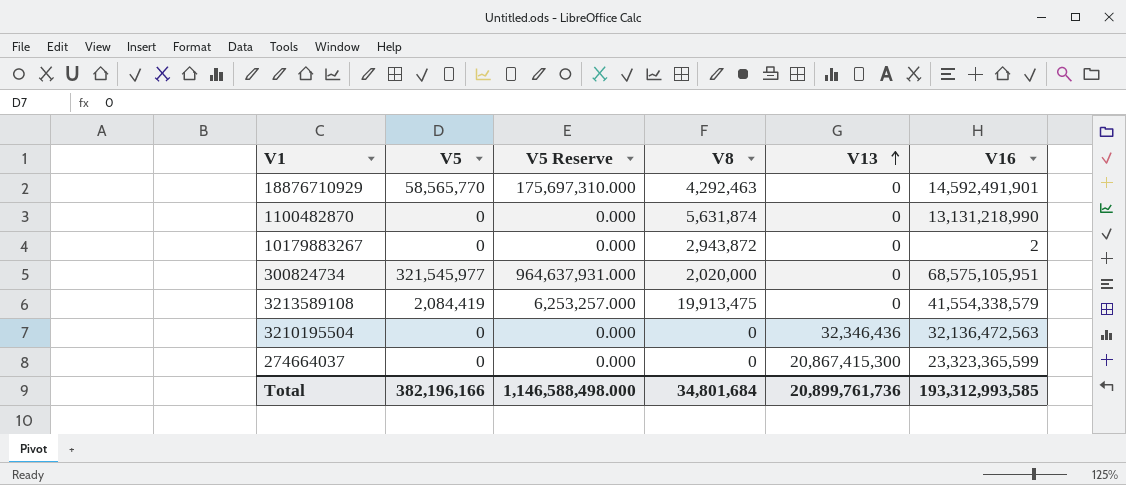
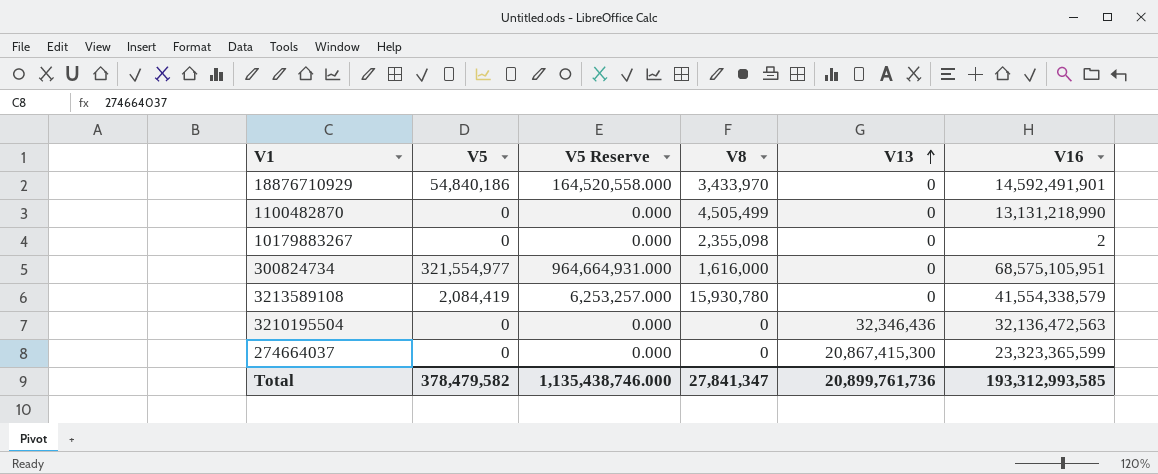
18876710929 | V5: 58,565,770 -> 54,840,186
18876710929 | V5 Reserve: 175,697,310.000 -> 164,520,558.000
18876710929 | V8: 4,292,463 -> 3,433,970
1100482870 | V8: 5,631,874 -> 4,505,499
10179883267 | V8: 2,943,872 -> 2,355,098
300824734 | V5: 321,545,977 -> 321,554,977
300824734 | V5 Reserve: 964,637,931.000 -> 964,664,931.000
300824734 | V8: 2,020,000 -> 1,616,000
3213589108 | V8: 19,913,475 -> 15,930,780
Total | V5: 382,196,166 -> 378,479,582
Total | V5 Reserve: 1,146,588,498.000 -> 1,135,438,746.000
Total | V8: 34,801,684 -> 27,841,347

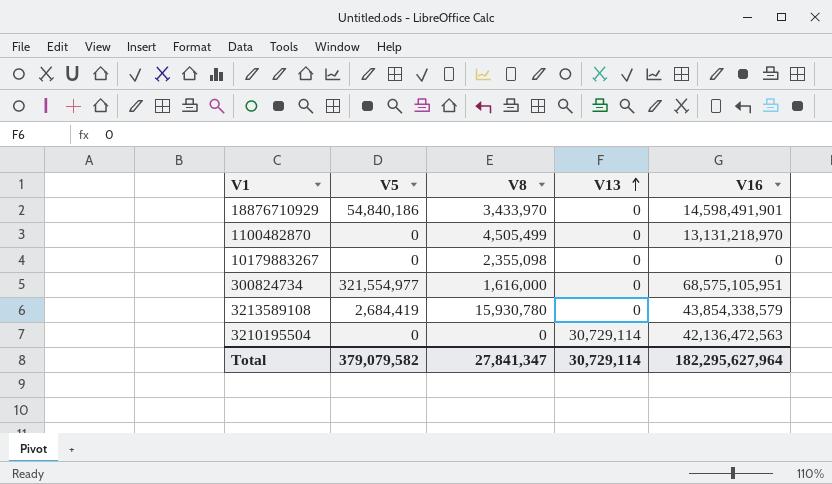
column V5 Reserve | formula: [V5] * 3 -> none
row 274664037: 0 | 0.000 | 0 | 20,867,415,300 | 23,323,365,599 -> none
18876710929 | V16: 14,592,491,901 -> 14,598,491,901
1100482870 | V16: 13,131,218,990 -> 13,131,218,970
10179883267 | V16: 2 -> 0
3213589108 | V5: 2,084,419 -> 2,684,419
3213589108 | V16: 41,554,338,579 -> 43,854,338,579
3210195504 | V13: 32,346,436 -> 30,729,114
3210195504 | V16: 32,136,472,563 -> 42,136,472,563
Total | V5: 378,479,582 -> 379,079,582
Total | V13: 20,899,761,736 -> 30,729,114
Total | V16: 193,312,993,585 -> 182,295,627,964

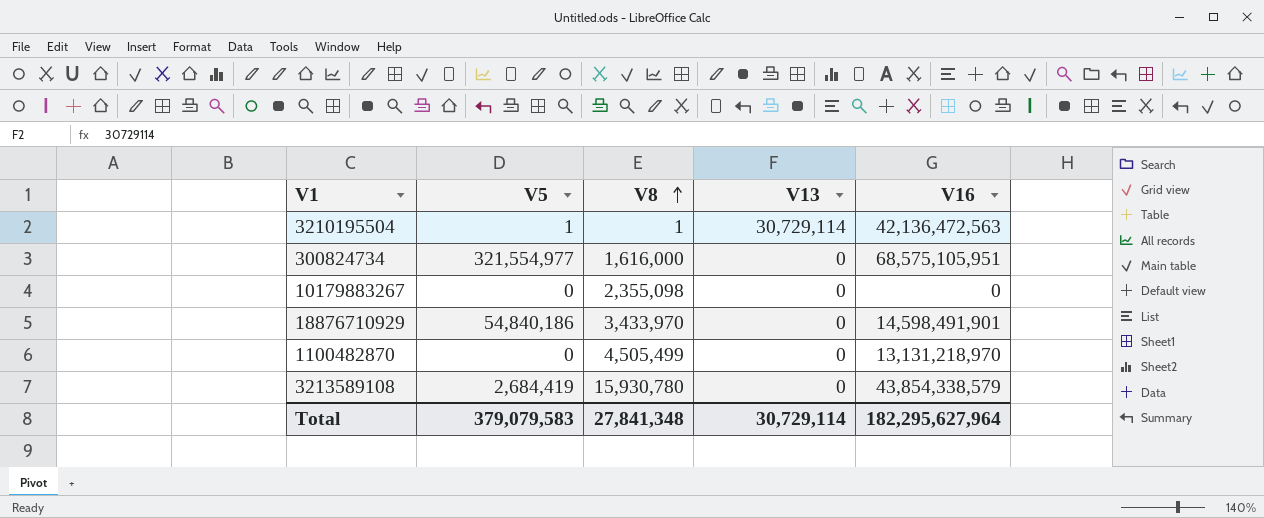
row order: V13 ascending -> V8 ascending
3210195504 | V5: 0 -> 1
3210195504 | V8: 0 -> 1
Total | V5: 379,079,582 -> 379,079,583
Total | V8: 27,841,347 -> 27,841,348

